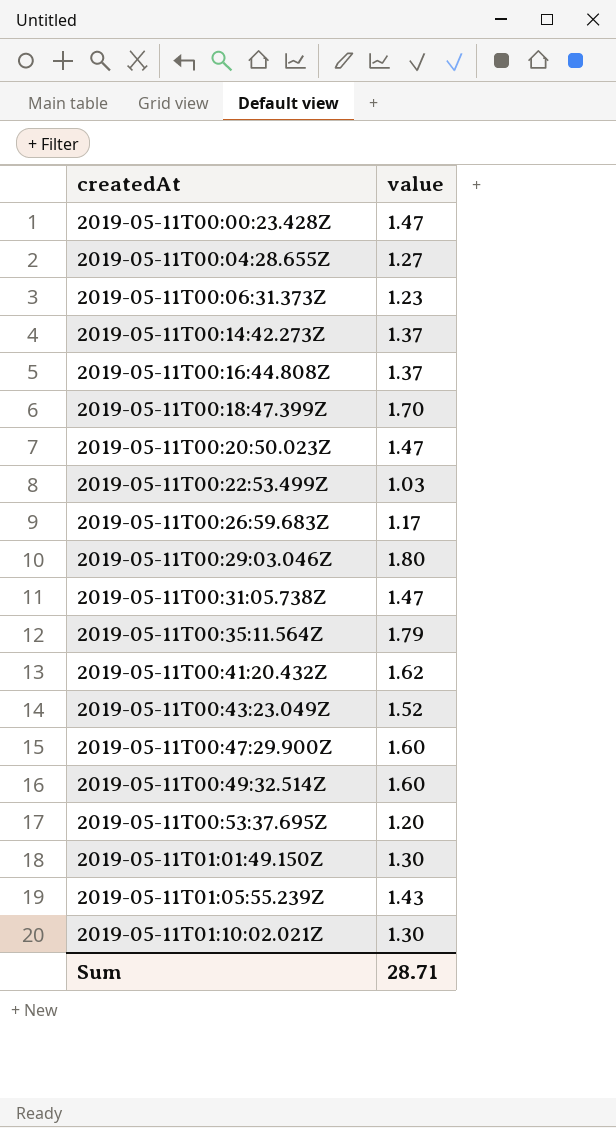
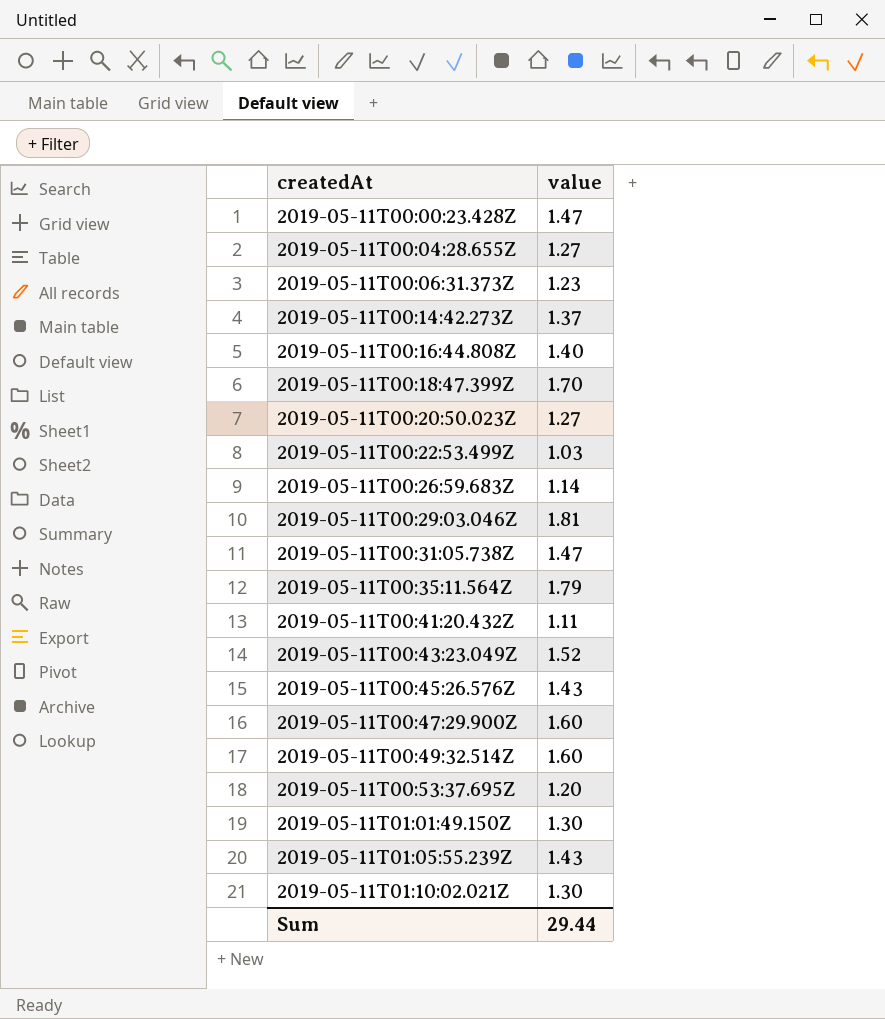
2019-05-11T00:16:44.808Z | value: 1.37 -> 1.40
2019-05-11T00:20:50.023Z | value: 1.47 -> 1.27
2019-05-11T00:26:59.683Z | value: 1.17 -> 1.14
2019-05-11T00:29:03.046Z | value: 1.80 -> 1.81
2019-05-11T00:41:20.432Z | value: 1.62 -> 1.11
row 2019-05-11T00:45:26.576Z: none -> 1.43
Sum | value: 28.71 -> 29.44

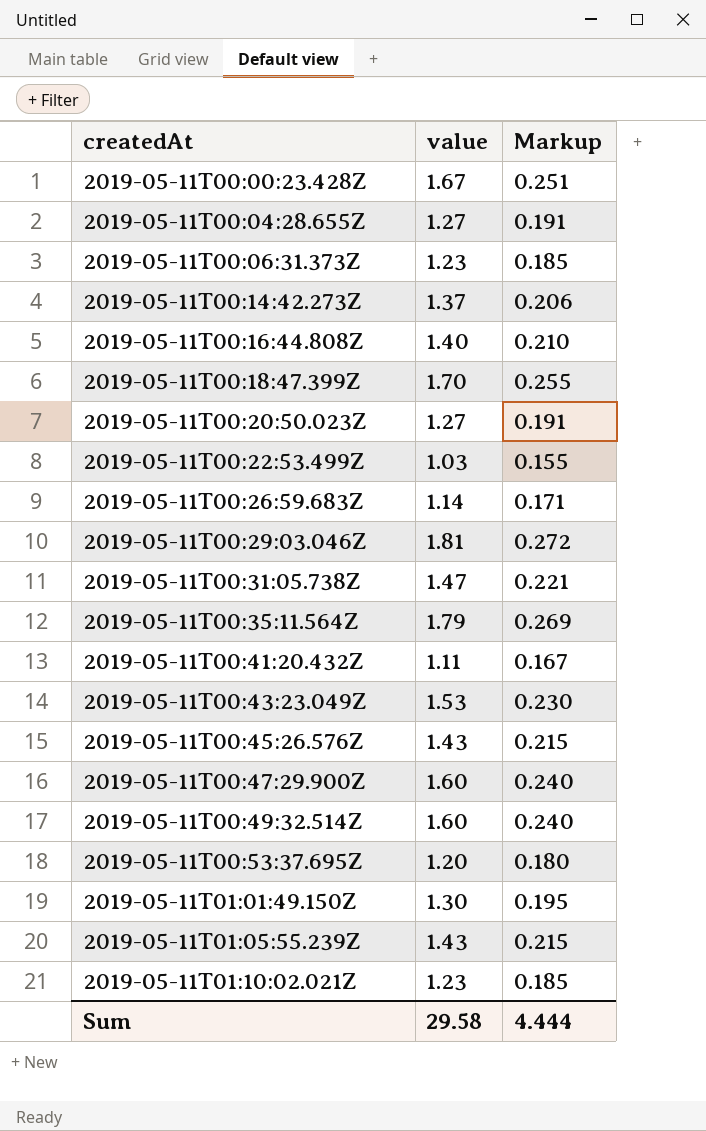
column Markup | formula: none -> [value] * 0.15
2019-05-11T00:00:23.428Z | value: 1.47 -> 1.67
2019-05-11T00:43:23.049Z | value: 1.52 -> 1.53
2019-05-11T01:10:02.021Z | value: 1.30 -> 1.23
Sum | value: 29.44 -> 29.58

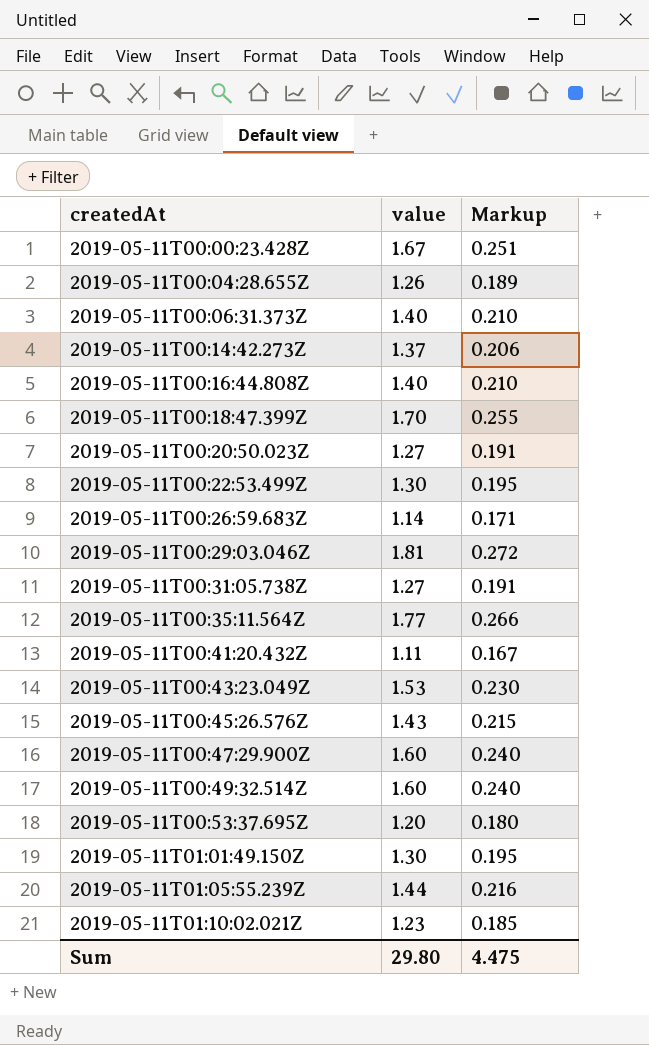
2019-05-11T00:04:28.655Z | value: 1.27 -> 1.26
2019-05-11T00:04:28.655Z | Markup: 0.191 -> 0.189
2019-05-11T00:06:31.373Z | value: 1.23 -> 1.40
2019-05-11T00:06:31.373Z | Markup: 0.185 -> 0.210
2019-05-11T00:22:53.499Z | value: 1.03 -> 1.30
2019-05-11T00:22:53.499Z | Markup: 0.155 -> 0.195
2019-05-11T00:31:05.738Z | value: 1.47 -> 1.27
2019-05-11T00:31:05.738Z | Markup: 0.221 -> 0.191
2019-05-11T00:35:11.564Z | value: 1.79 -> 1.77
2019-05-11T00:35:11.564Z | Markup: 0.269 -> 0.266
2019-05-11T01:05:55.239Z | value: 1.43 -> 1.44
2019-05-11T01:05:55.239Z | Markup: 0.215 -> 0.216
Sum | value: 29.58 -> 29.80
Sum | Markup: 4.444 -> 4.475

